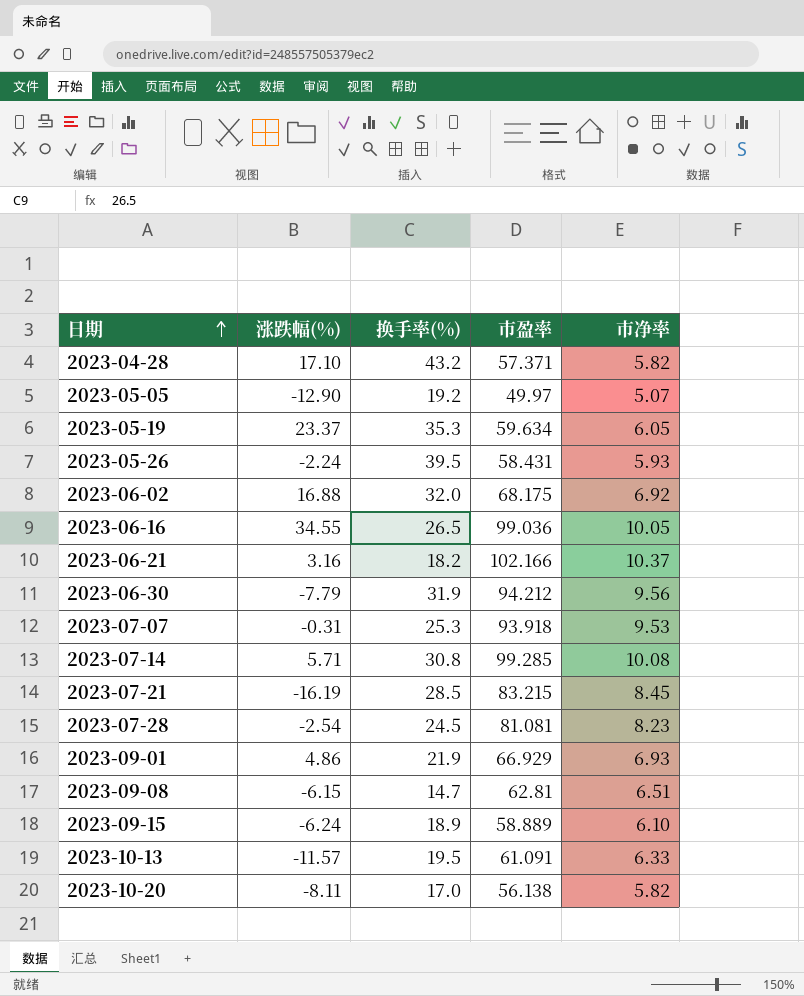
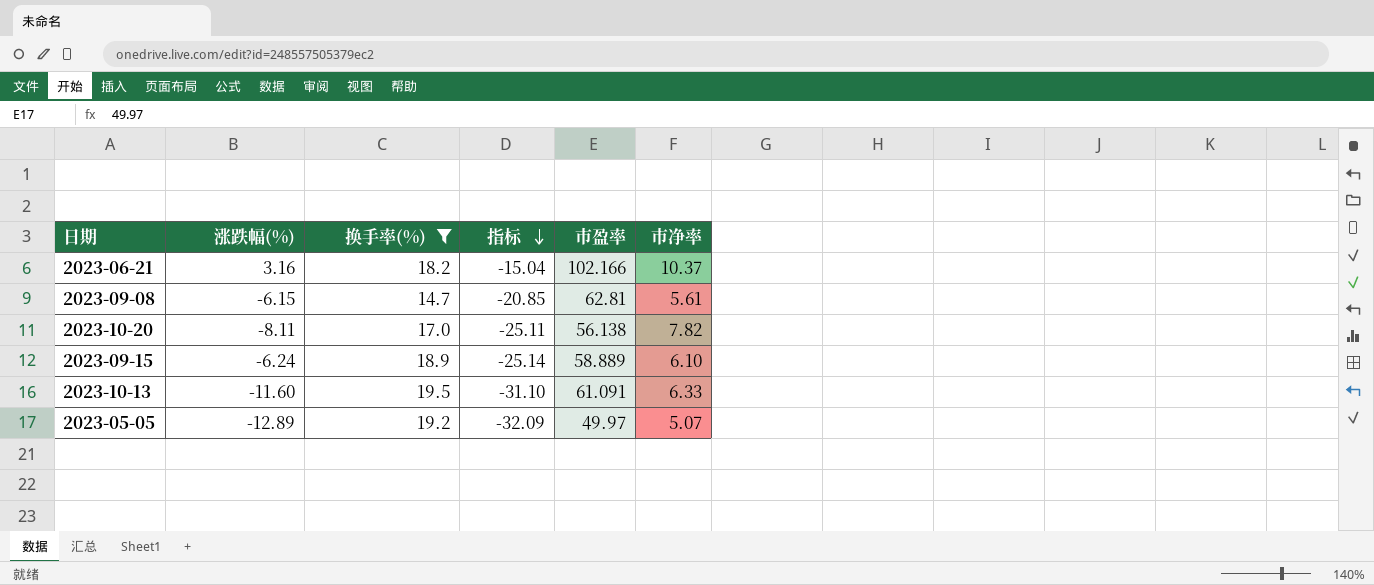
filter: none -> 换手率(%) <= 19.5
row order: 日期 ascending -> 指标 descending
column 指标 | formula: none -> [涨跌幅(%)] - [换手率(%)]
2023-09-08 | 市净率: 6.51 -> 5.61
2023-10-20 | 市净率: 5.82 -> 7.82
2023-10-13 | 涨跌幅(%): -11.57 -> -11.60
2023-05-05 | 涨跌幅(%): -12.90 -> -12.89

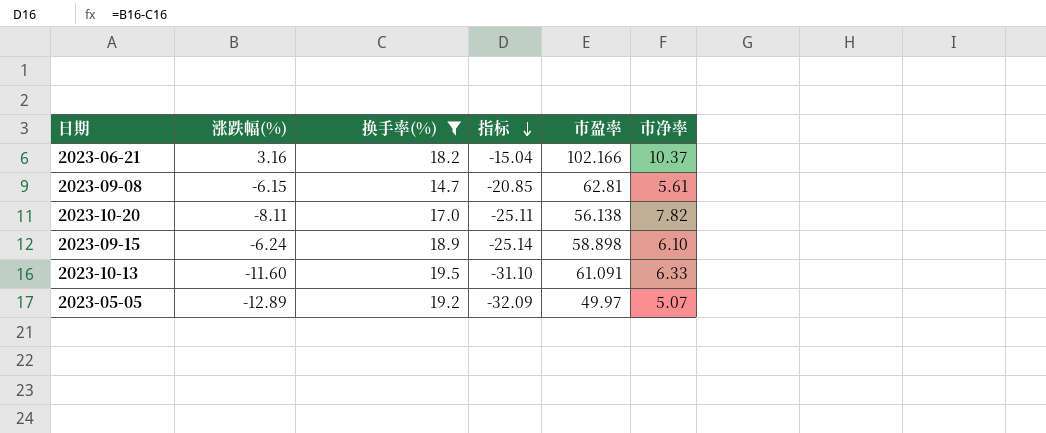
2023-09-15 | 市盈率: 58.889 -> 58.898

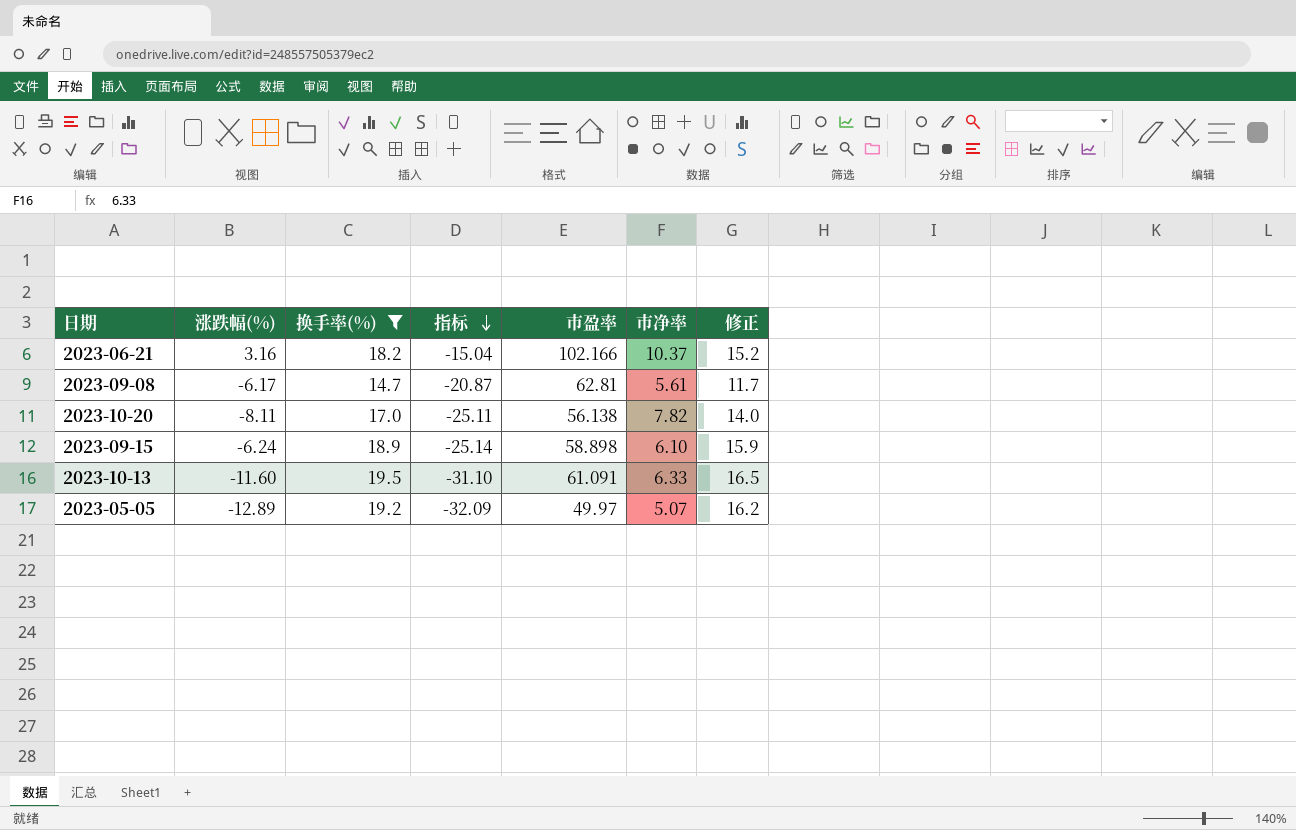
column 修正 | formula: none -> [换手率(%)] - 3
2023-09-08 | 涨跌幅(%): -6.15 -> -6.17
2023-09-08 | 指标: -20.85 -> -20.87

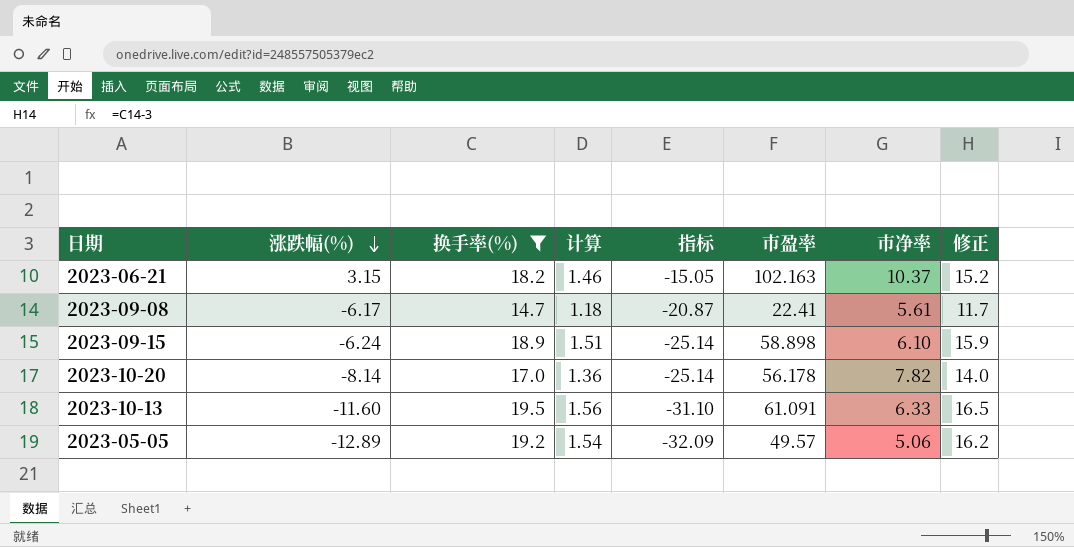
row order: 指标 descending -> 涨跌幅(%) descending
column 计算 | formula: none -> [换手率(%)] * 0.08
2023-06-21 | 涨跌幅(%): 3.16 -> 3.15
2023-06-21 | 指标: -15.04 -> -15.05
2023-06-21 | 市盈率: 102.166 -> 102.163
2023-09-08 | 市盈率: 62.81 -> 22.41
2023-10-20 | 涨跌幅(%): -8.11 -> -8.14
2023-10-20 | 指标: -25.11 -> -25.14
2023-10-20 | 市盈率: 56.138 -> 56.178
2023-05-05 | 市盈率: 49.97 -> 49.57
2023-05-05 | 市净率: 5.07 -> 5.06

